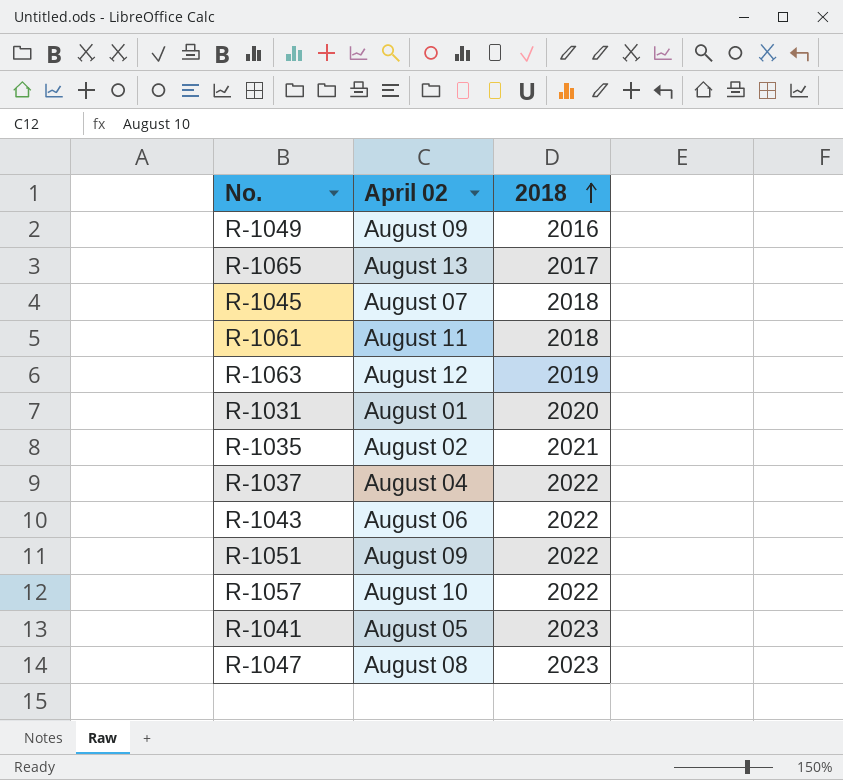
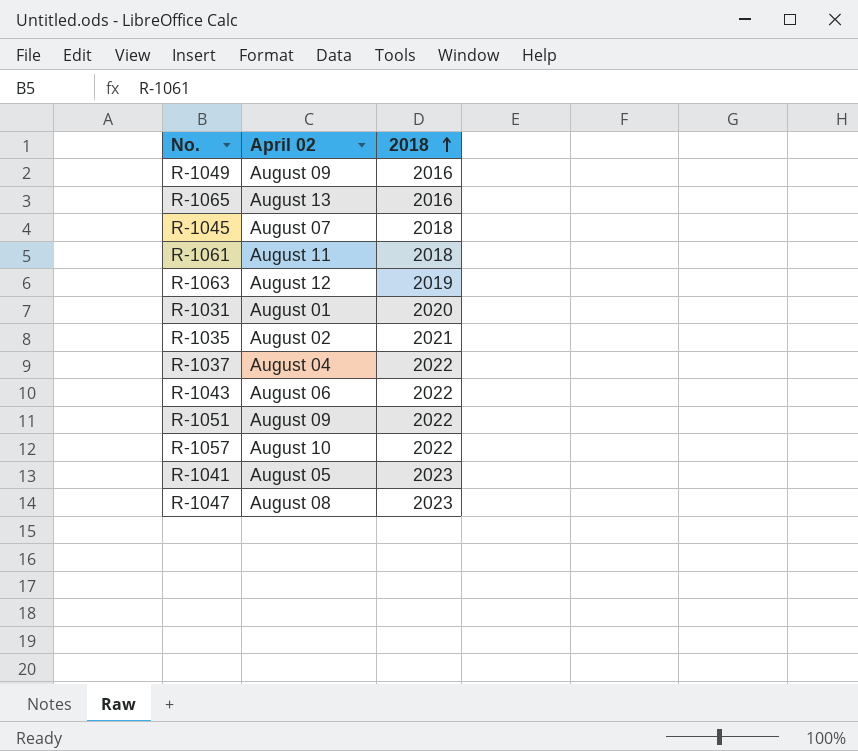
R-1065 | 2018: 2017 -> 2016

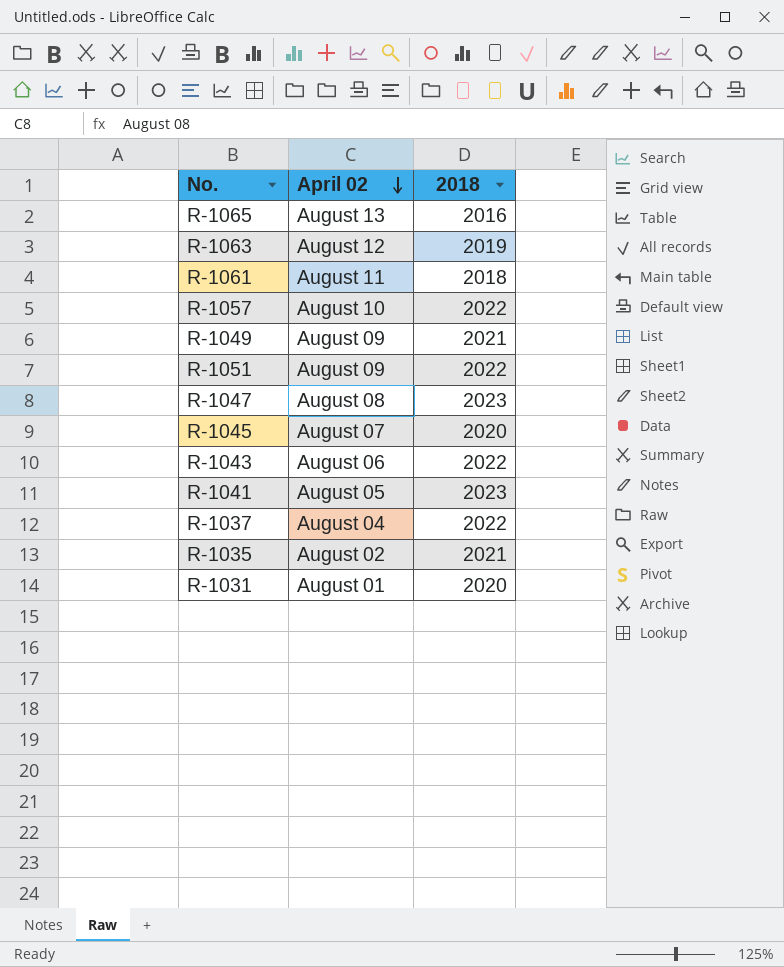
row order: 2018 ascending -> April 02 descending
R-1049 | 2018: 2016 -> 2021
R-1045 | 2018: 2018 -> 2020

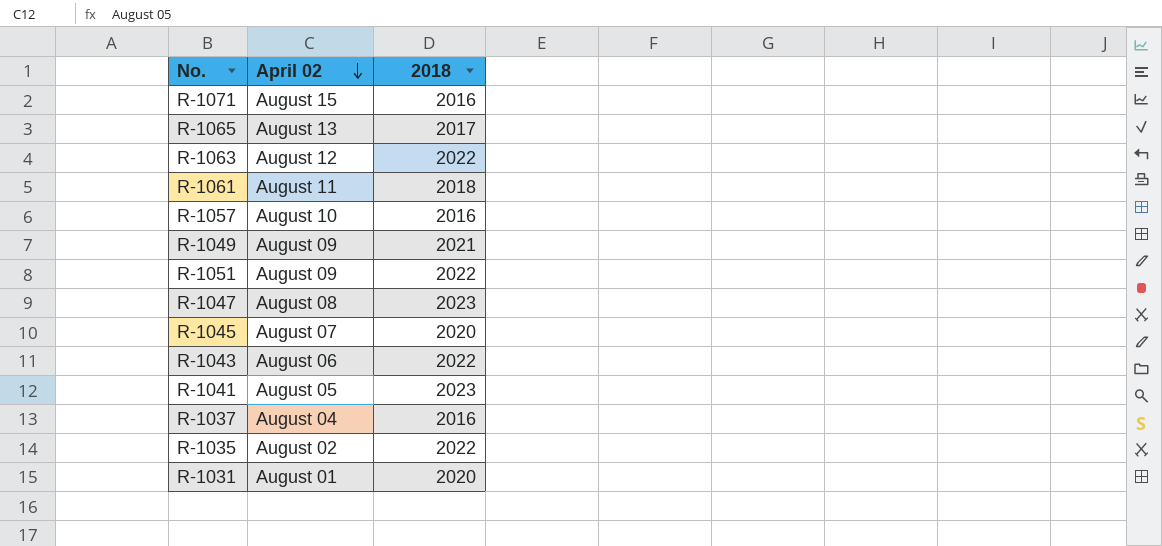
row R-1071: none -> August 15 | 2016
R-1065 | 2018: 2016 -> 2017
R-1063 | 2018: 2019 -> 2022
R-1057 | 2018: 2022 -> 2016
R-1037 | 2018: 2022 -> 2016
R-1035 | 2018: 2021 -> 2022

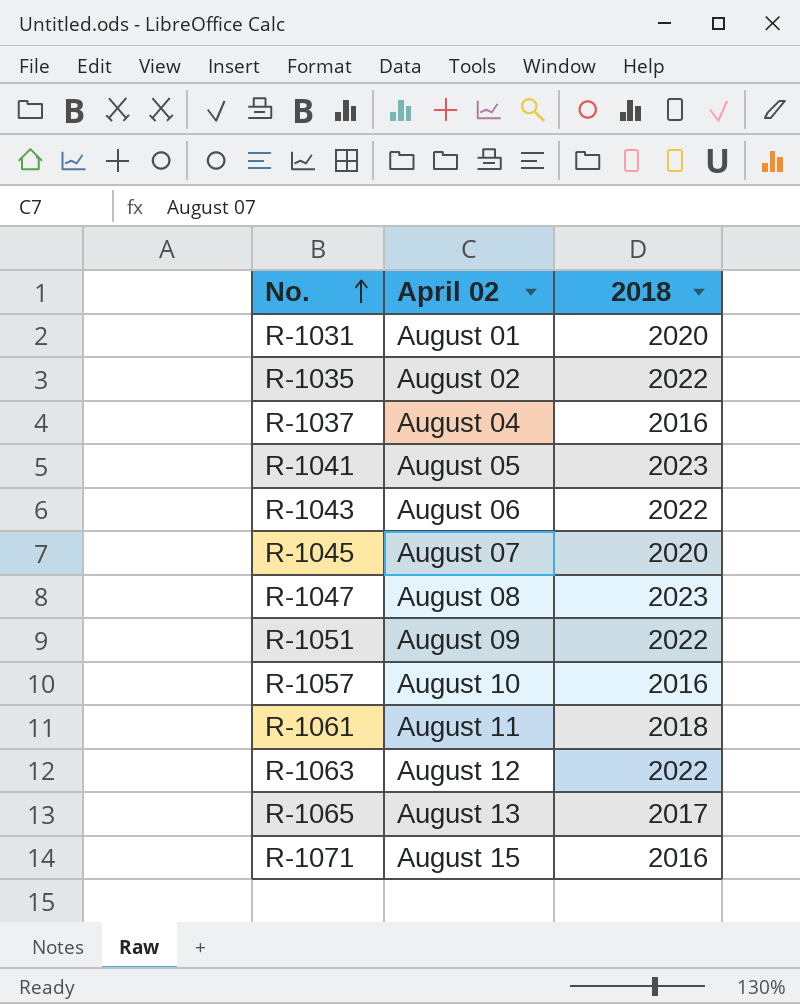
row order: April 02 descending -> No. ascending
row R-1049: August 09 | 2021 -> none

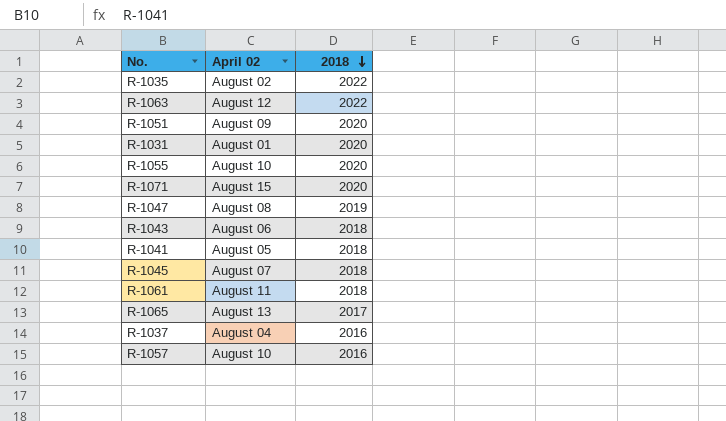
row order: No. ascending -> 2018 descending
R-1051 | 2018: 2022 -> 2020
row R-1055: none -> August 10 | 2020
R-1071 | 2018: 2016 -> 2020
R-1047 | 2018: 2023 -> 2019
R-1043 | 2018: 2022 -> 2018
R-1041 | 2018: 2023 -> 2018
R-1045 | 2018: 2020 -> 2018

